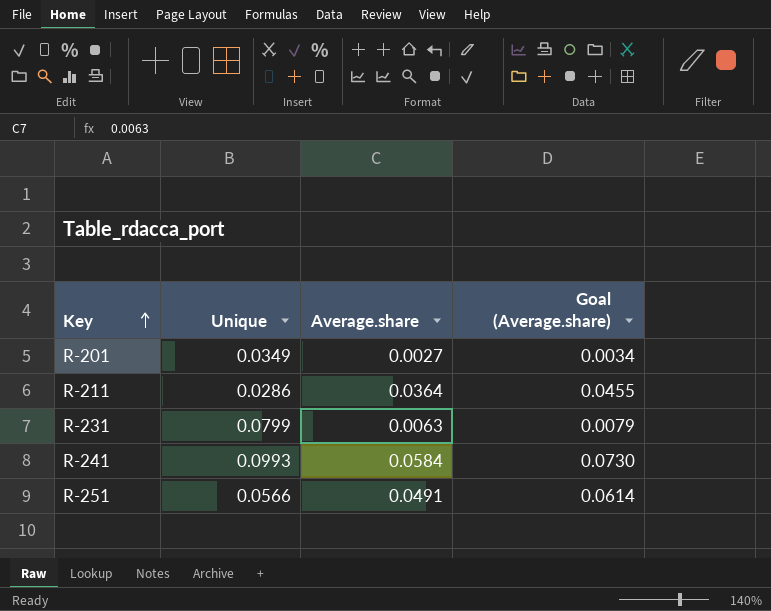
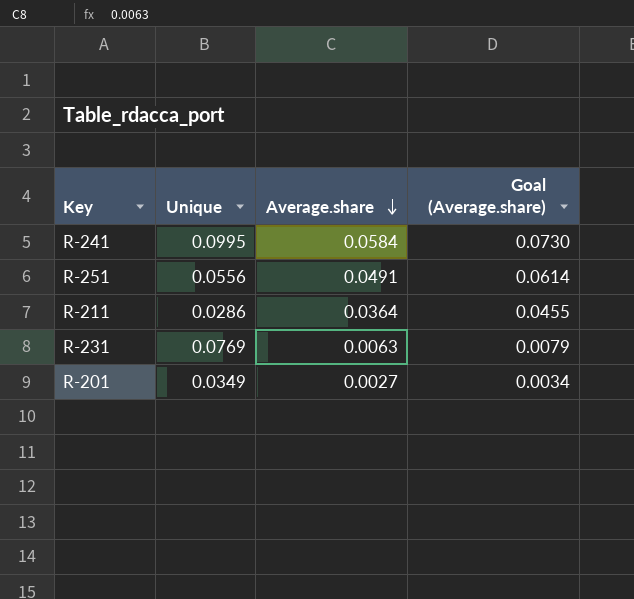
row order: Key ascending -> Average.share descending
R-241 | Unique: 0.0993 -> 0.0995
R-251 | Unique: 0.0566 -> 0.0556
R-231 | Unique: 0.0799 -> 0.0769

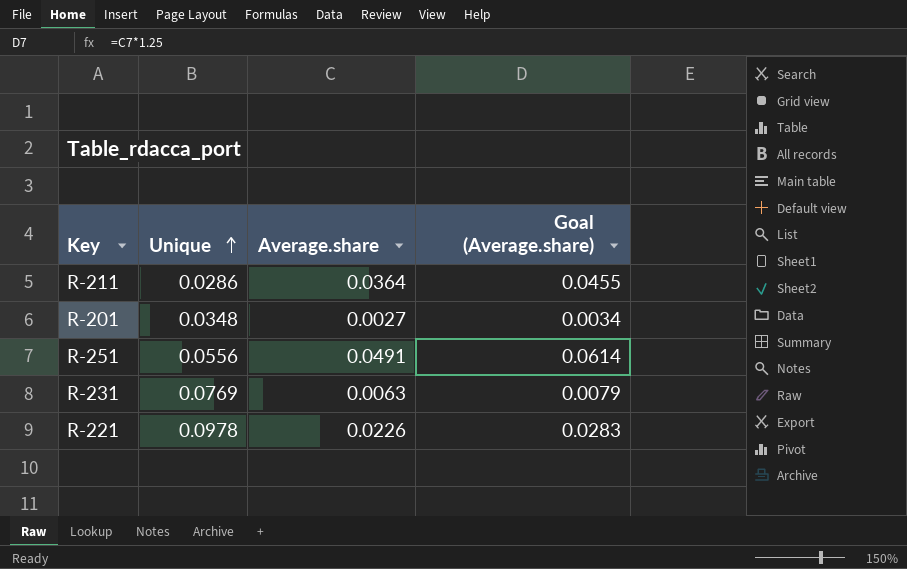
row order: Average.share descending -> Unique ascending
row R-241: 0.0995 | 0.0584 | 0.0730 -> none
R-201 | Unique: 0.0349 -> 0.0348
row R-221: none -> 0.0978 | 0.0226 | 0.0283

